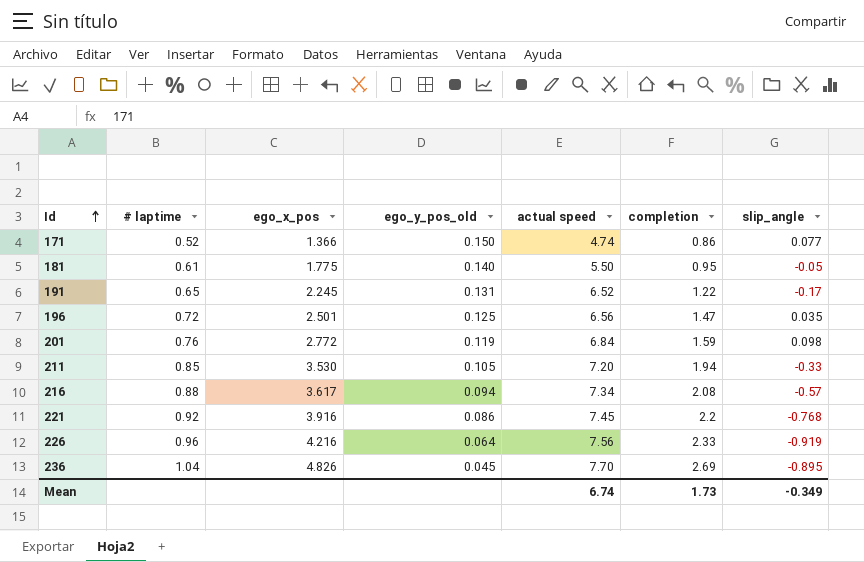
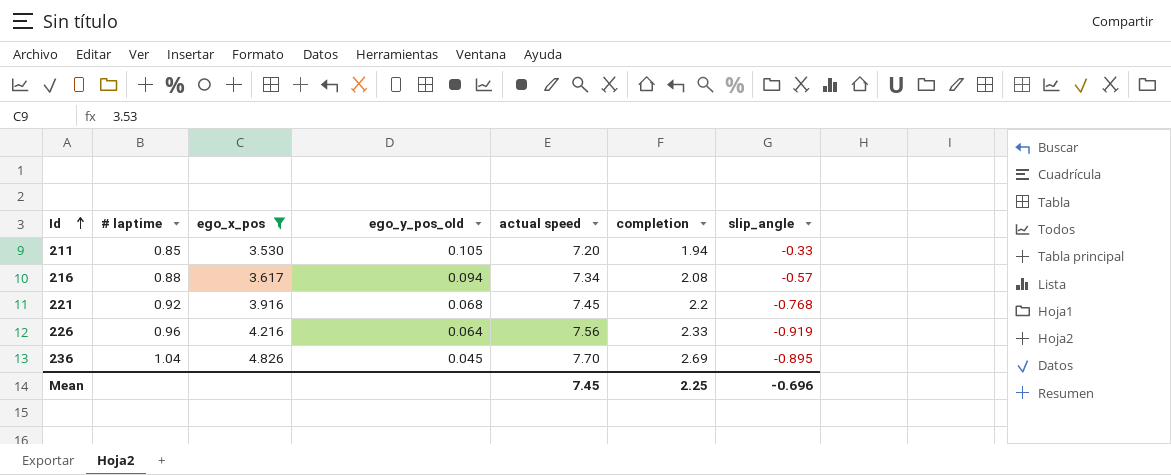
filter: none -> ego_x_pos >= 3.530
221 | ego_y_pos_old: 0.086 -> 0.068
Mean | actual speed: 6.74 -> 7.45
Mean | completion: 1.73 -> 2.25
Mean | slip_angle: -0.349 -> -0.696

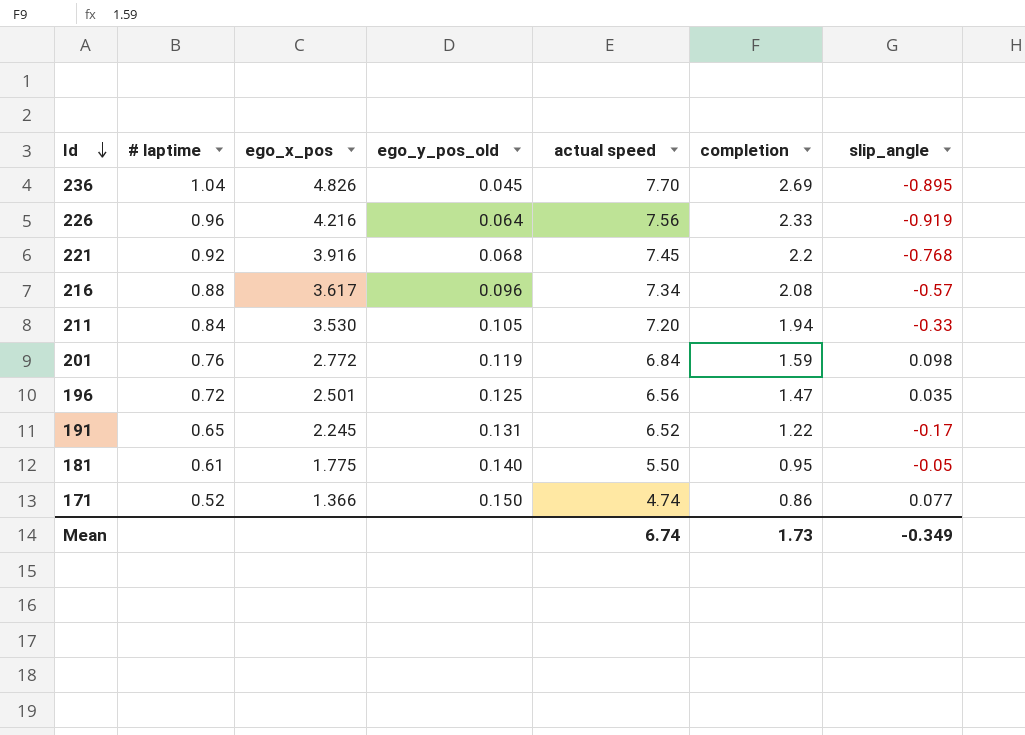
filter: ego_x_pos >= 3.530 -> none
row order: Id ascending -> Id descending
216 | ego_y_pos_old: 0.094 -> 0.096
211 | # laptime: 0.85 -> 0.84
Mean | actual speed: 7.45 -> 6.74
Mean | completion: 2.25 -> 1.73
Mean | slip_angle: -0.696 -> -0.349

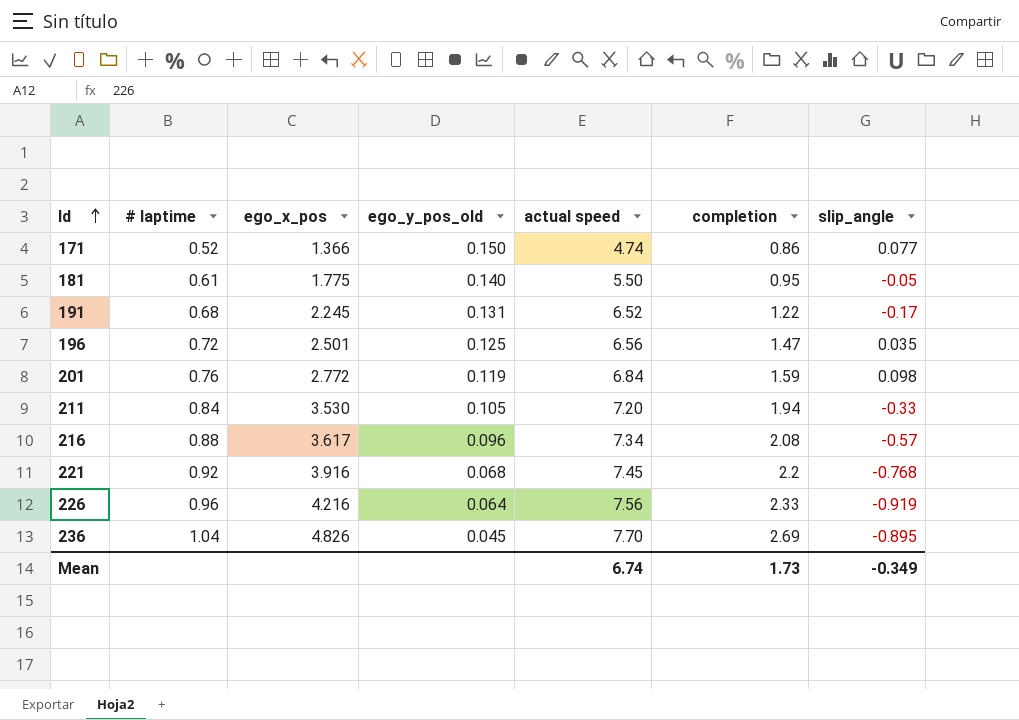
row order: Id descending -> Id ascending
191 | # laptime: 0.65 -> 0.68

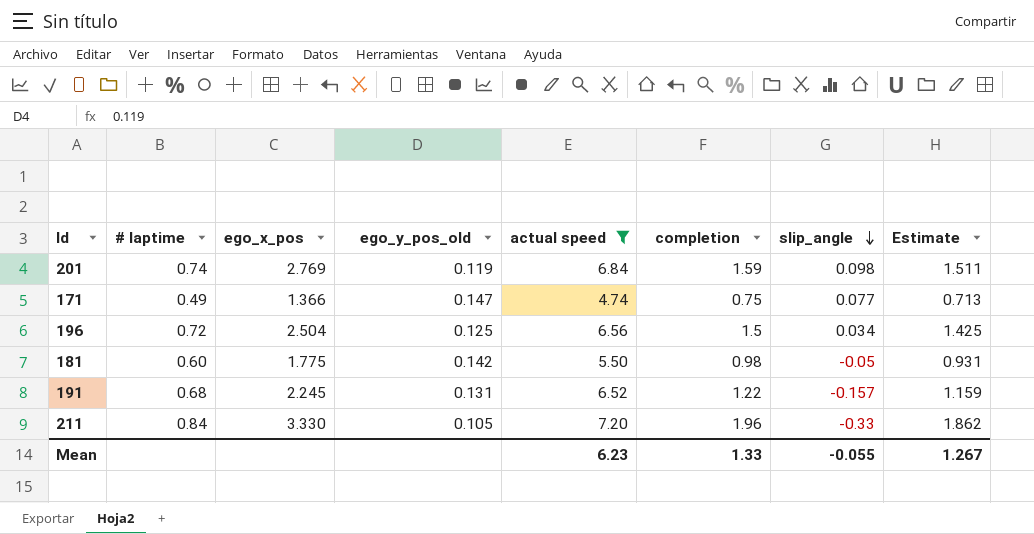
filter: none -> actual speed <= 7.20
row order: Id ascending -> slip_angle descending
column Estimate | formula: none -> [completion] * 0.95
201 | # laptime: 0.76 -> 0.74
201 | ego_x_pos: 2.772 -> 2.769
171 | # laptime: 0.52 -> 0.49
171 | ego_y_pos_old: 0.150 -> 0.147
171 | completion: 0.86 -> 0.75
196 | ego_x_pos: 2.501 -> 2.504
196 | completion: 1.47 -> 1.5
196 | slip_angle: 0.035 -> 0.034
181 | # laptime: 0.61 -> 0.60
181 | ego_y_pos_old: 0.140 -> 0.142
181 | completion: 0.95 -> 0.98
191 | slip_angle: -0.17 -> -0.157
211 | ego_x_pos: 3.530 -> 3.330
211 | completion: 1.94 -> 1.96
Mean | actual speed: 6.74 -> 6.23
Mean | completion: 1.73 -> 1.33
Mean | slip_angle: -0.349 -> -0.055

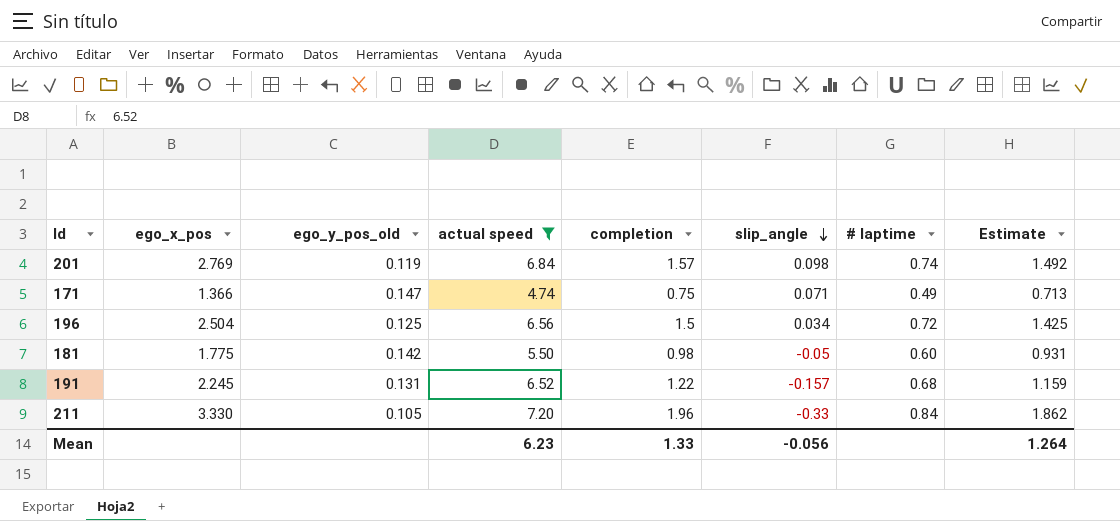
column # laptime | position: 2 -> 7
201 | completion: 1.59 -> 1.57
201 | Estimate: 1.511 -> 1.492
171 | slip_angle: 0.077 -> 0.071
Mean | slip_angle: -0.055 -> -0.056
Mean | Estimate: 1.267 -> 1.264

